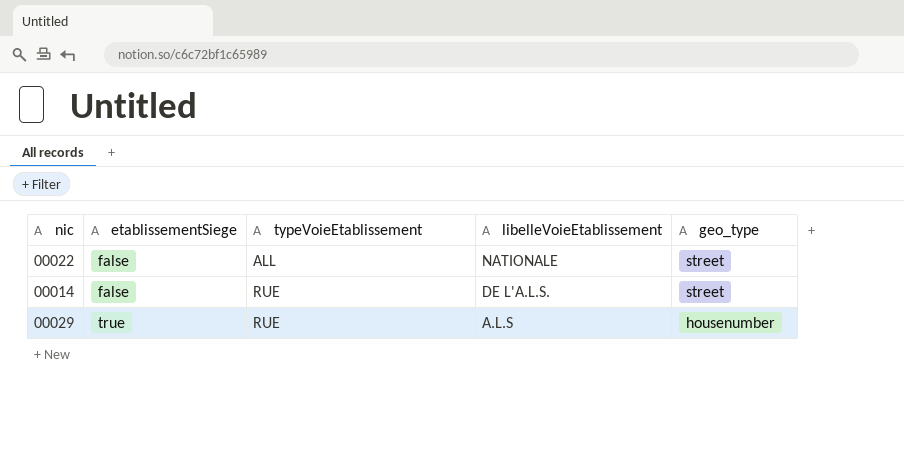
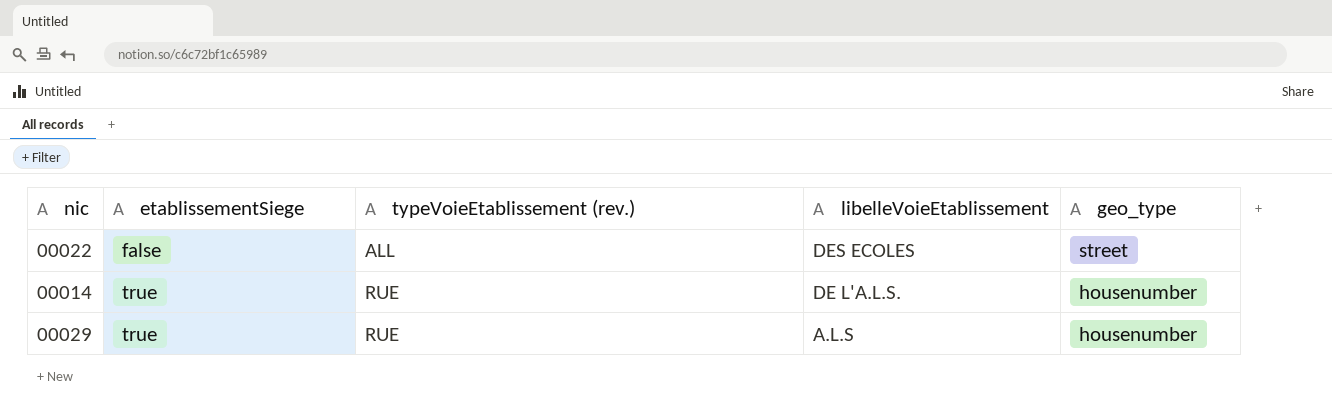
column name: typeVoieEtablissement -> typeVoieEtablissement (rev.)
00022 | libelleVoieEtablissement: NATIONALE -> DES ECOLES
00014 | etablissementSiege: false -> true
00014 | geo_type: street -> housenumber

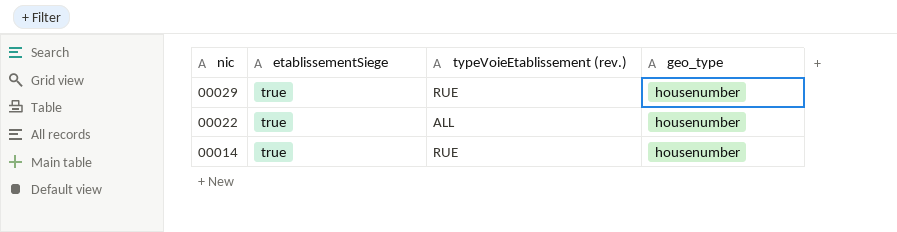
row order: etablissementSiege ascending -> nic descending
column libelleVoieEtablissement | position: 4 -> none
00022 | etablissementSiege: false -> true
00022 | geo_type: street -> housenumber

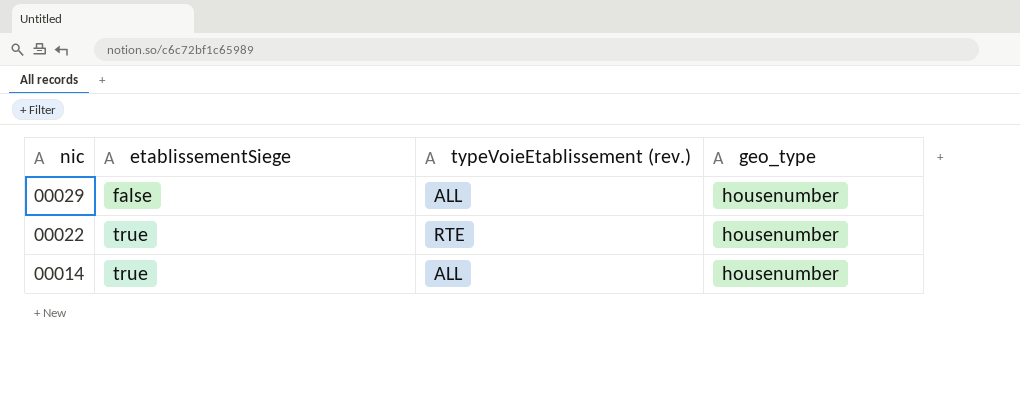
00029 | etablissementSiege: true -> false
00029 | typeVoieEtablissement (rev.): RUE -> ALL
00022 | typeVoieEtablissement (rev.): ALL -> RTE
00014 | typeVoieEtablissement (rev.): RUE -> ALL

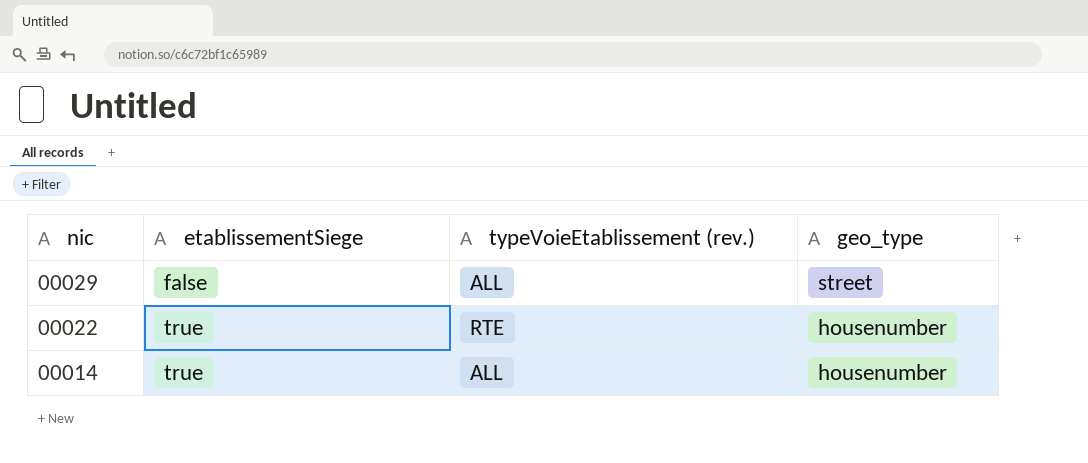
00029 | geo_type: housenumber -> street

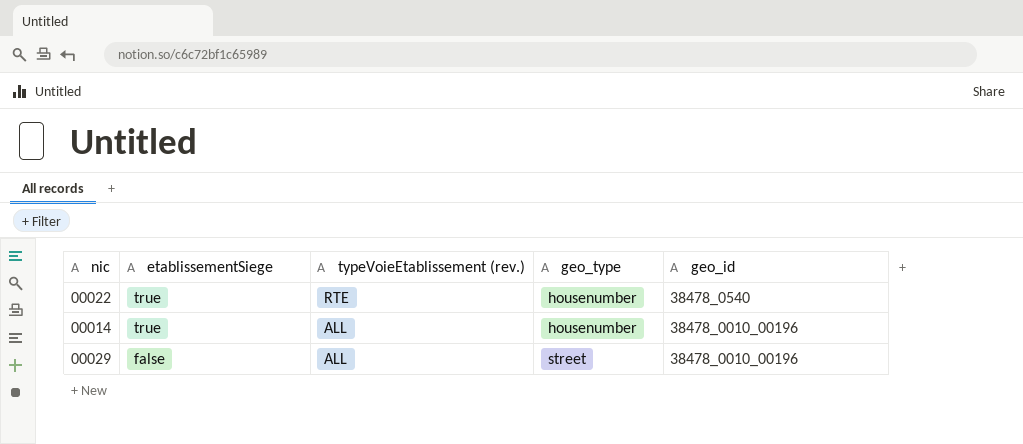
row order: nic descending -> etablissementSiege descending
column geo_id | position: none -> 5

